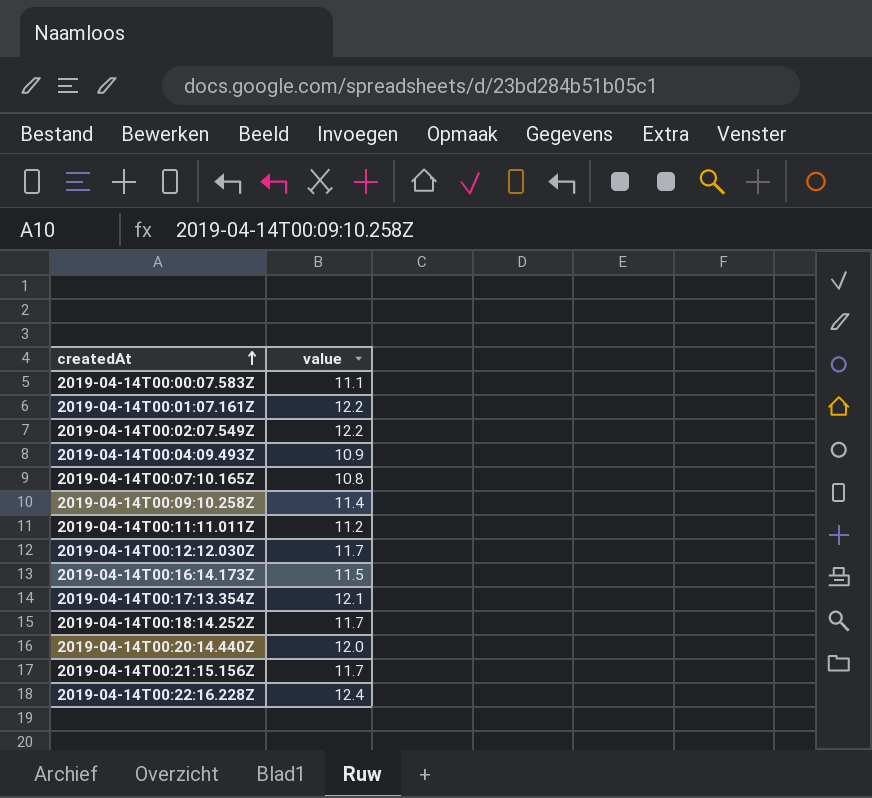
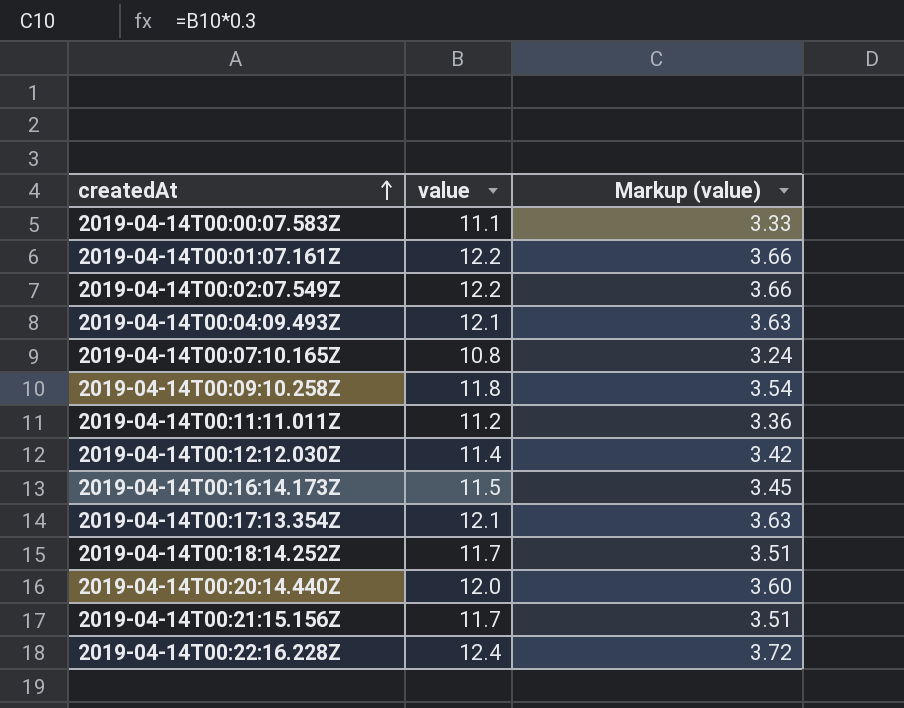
column Markup (value) | formula: none -> [value] * 0.3
2019-04-14T00:04:09.493Z | value: 10.9 -> 12.1
2019-04-14T00:09:10.258Z | value: 11.4 -> 11.8
2019-04-14T00:12:12.030Z | value: 11.7 -> 11.4

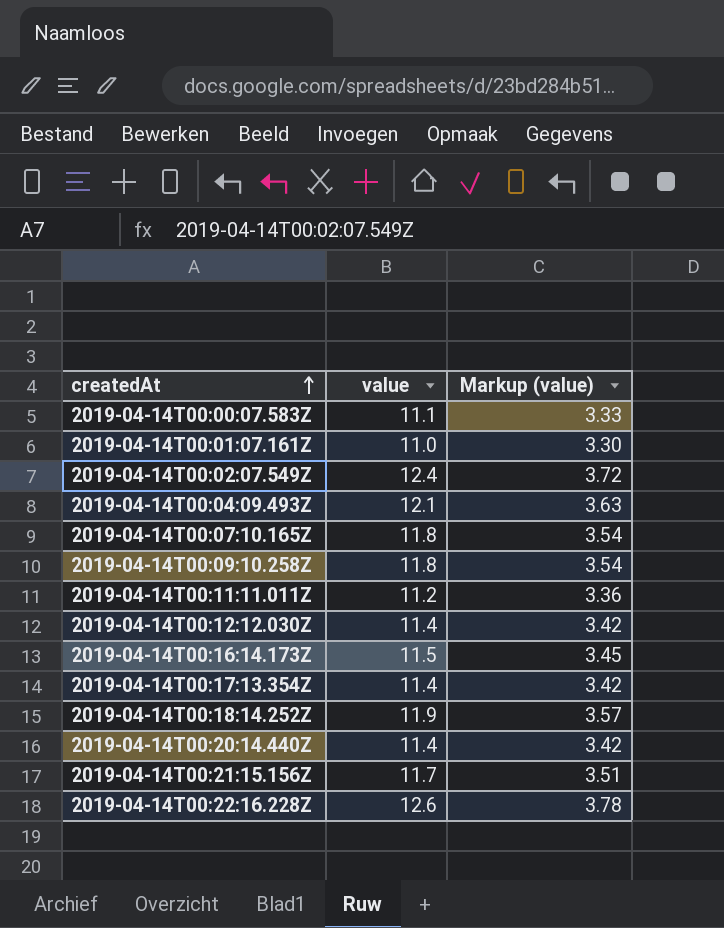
2019-04-14T00:01:07.161Z | value: 12.2 -> 11.0
2019-04-14T00:01:07.161Z | Markup (value): 3.66 -> 3.30
2019-04-14T00:02:07.549Z | value: 12.2 -> 12.4
2019-04-14T00:02:07.549Z | Markup (value): 3.66 -> 3.72
2019-04-14T00:07:10.165Z | value: 10.8 -> 11.8
2019-04-14T00:07:10.165Z | Markup (value): 3.24 -> 3.54
2019-04-14T00:17:13.354Z | value: 12.1 -> 11.4
2019-04-14T00:17:13.354Z | Markup (value): 3.63 -> 3.42
2019-04-14T00:18:14.252Z | value: 11.7 -> 11.9
2019-04-14T00:18:14.252Z | Markup (value): 3.51 -> 3.57
2019-04-14T00:20:14.440Z | value: 12.0 -> 11.4
2019-04-14T00:20:14.440Z | Markup (value): 3.60 -> 3.42
2019-04-14T00:22:16.228Z | value: 12.4 -> 12.6
2019-04-14T00:22:16.228Z | Markup (value): 3.72 -> 3.78

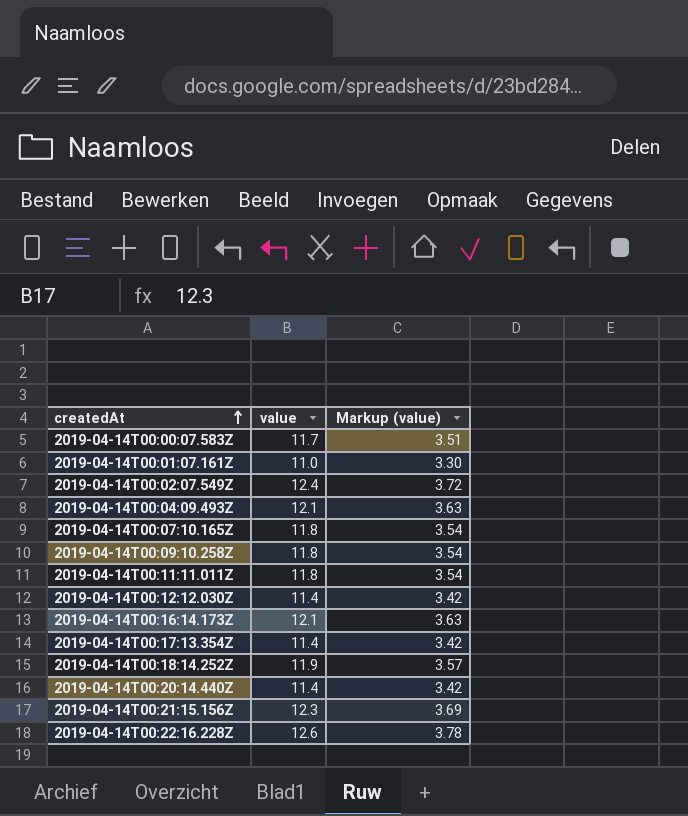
2019-04-14T00:00:07.583Z | value: 11.1 -> 11.7
2019-04-14T00:00:07.583Z | Markup (value): 3.33 -> 3.51
2019-04-14T00:11:11.011Z | value: 11.2 -> 11.8
2019-04-14T00:11:11.011Z | Markup (value): 3.36 -> 3.54
2019-04-14T00:16:14.173Z | value: 11.5 -> 12.1
2019-04-14T00:16:14.173Z | Markup (value): 3.45 -> 3.63
2019-04-14T00:21:15.156Z | value: 11.7 -> 12.3
2019-04-14T00:21:15.156Z | Markup (value): 3.51 -> 3.69

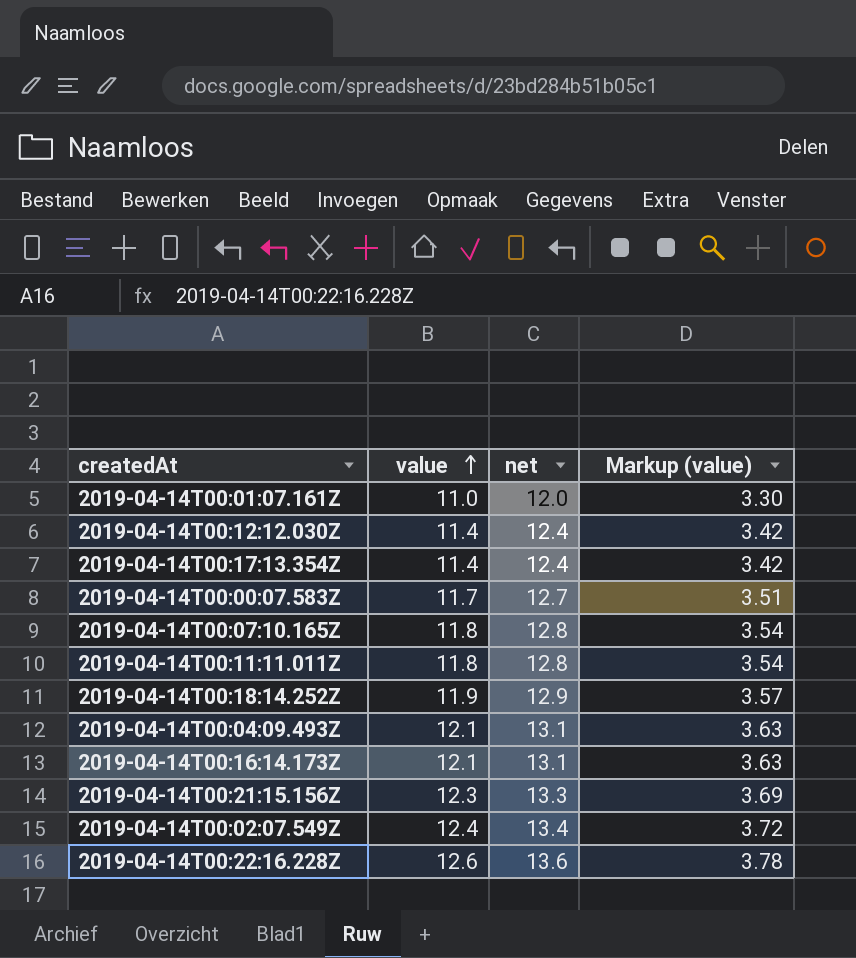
row order: createdAt ascending -> value ascending
column net | formula: none -> [value] + 1
row 2019-04-14T00:09:10.258Z: 11.8 | 3.54 -> none
row 2019-04-14T00:20:14.440Z: 11.4 | 3.42 -> none

